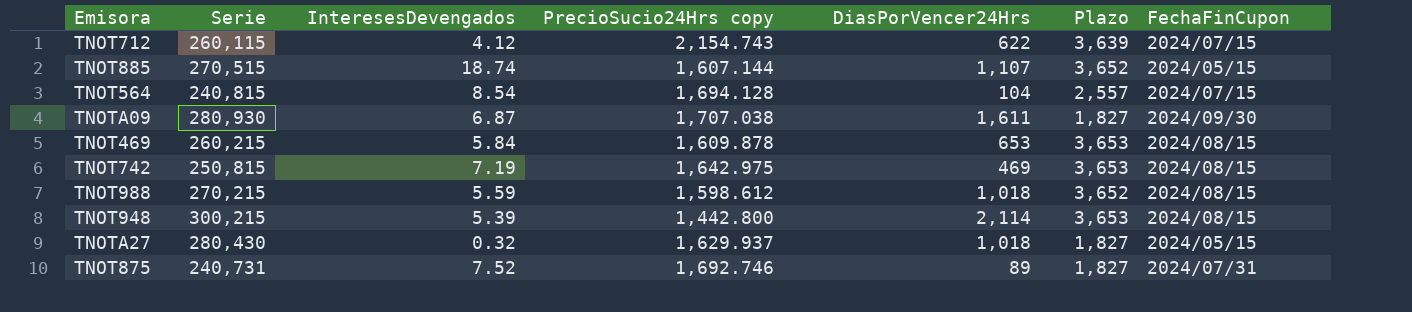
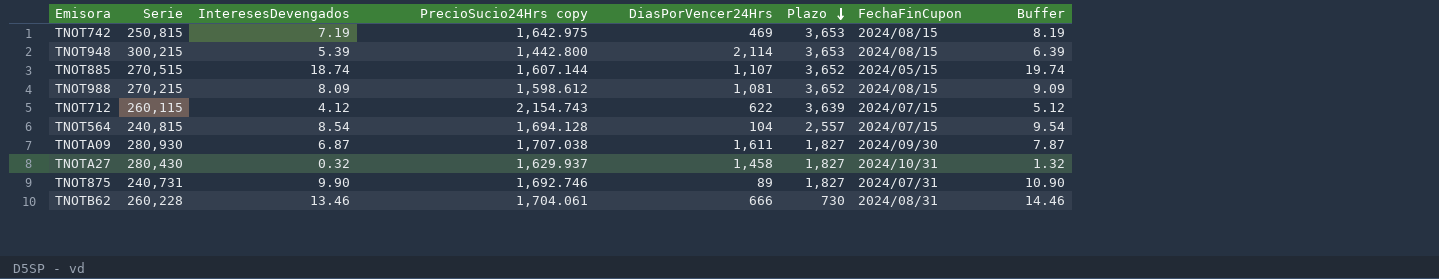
row order: none -> Plazo descending
column Buffer | formula: none -> [InteresesDevengados] + 1
row TNOT469: 260,215 | 5.84 | 1,609.878 | 653 | 3,653 | 2024/08/15 -> none
TNOT988 | InteresesDevengados: 5.59 -> 8.09
TNOT988 | DiasPorVencer24Hrs: 1,018 -> 1,081
TNOTA27 | DiasPorVencer24Hrs: 1,018 -> 1,458
TNOTA27 | FechaFinCupon: 2024/05/15 -> 2024/10/31
TNOT875 | InteresesDevengados: 7.52 -> 9.90
row TNOTB62: none -> 260,228 | 13.46 | 1,704.061 | 666 | 730 | 2024/08/31 | 14.46

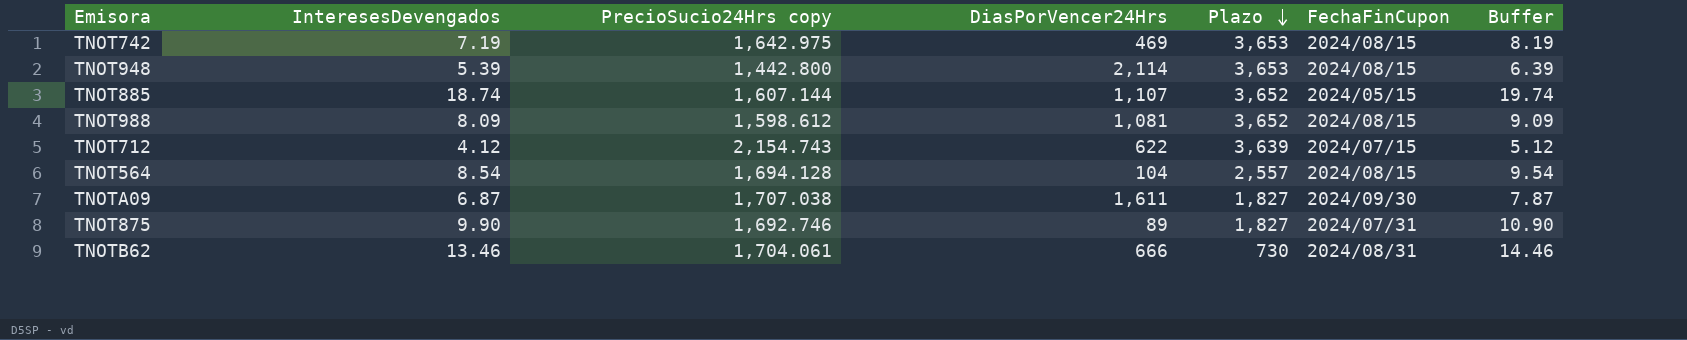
column Serie | position: 2 -> none
row TNOTA27: 280,430 | 0.32 | 1,629.937 | 1,458 | 1,827 | 2024/10/31 | 1.32 -> none
TNOT564 | FechaFinCupon: 2024/07/15 -> 2024/08/15

